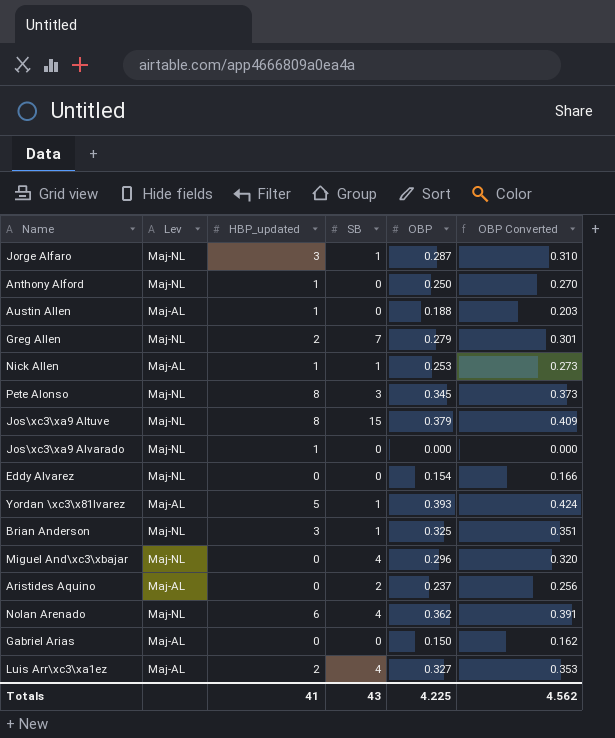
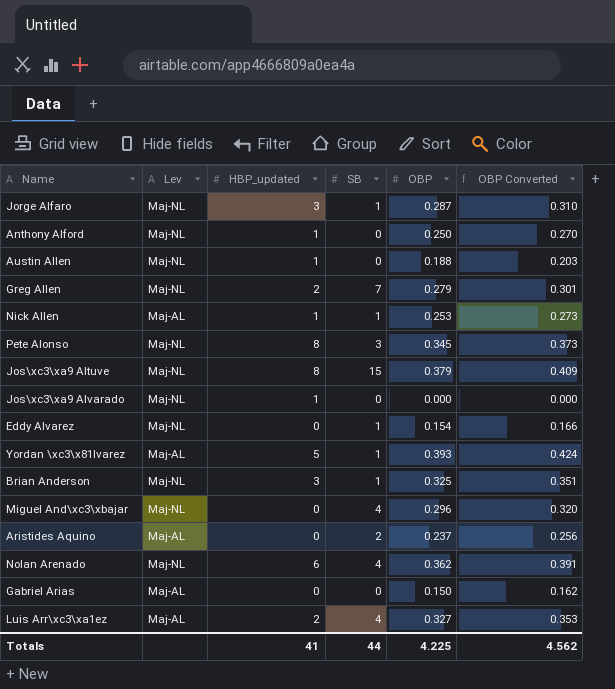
Austin Allen | Lev: Maj-AL -> Maj-NL
Eddy Alvarez | SB: 0 -> 1
Totals | SB: 43 -> 44

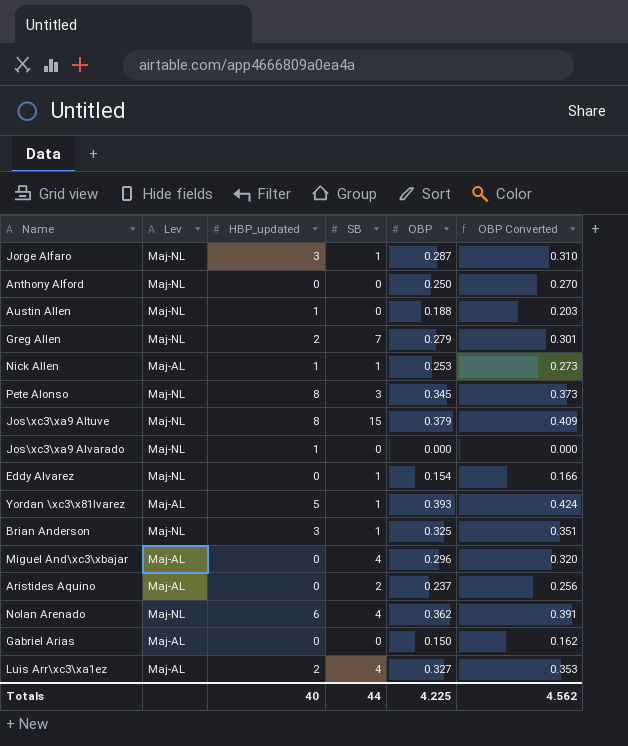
Anthony Alford | HBP_updated: 1 -> 0
Miguel And\xc3\xbajar | Lev: Maj-NL -> Maj-AL
Totals | HBP_updated: 41 -> 40

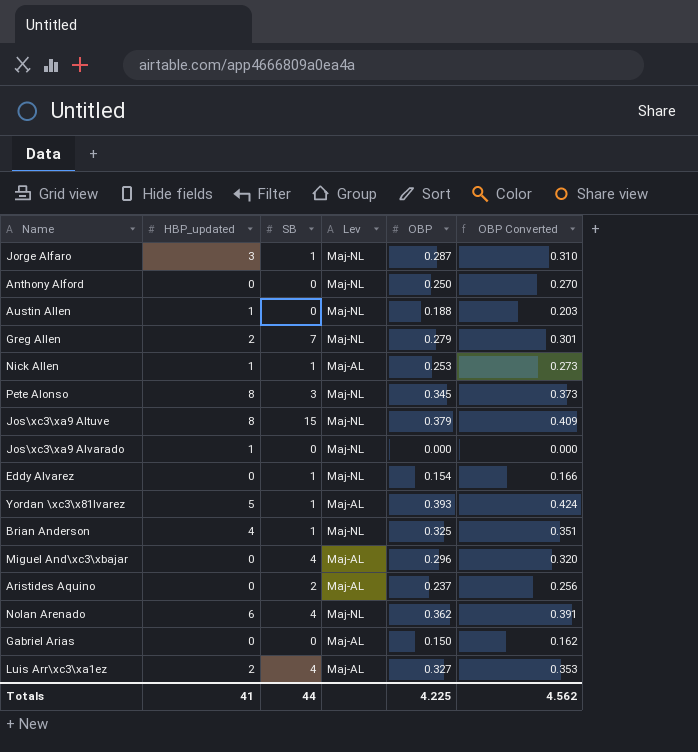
column Lev | position: 2 -> 4
Brian Anderson | HBP_updated: 3 -> 4
Totals | HBP_updated: 40 -> 41

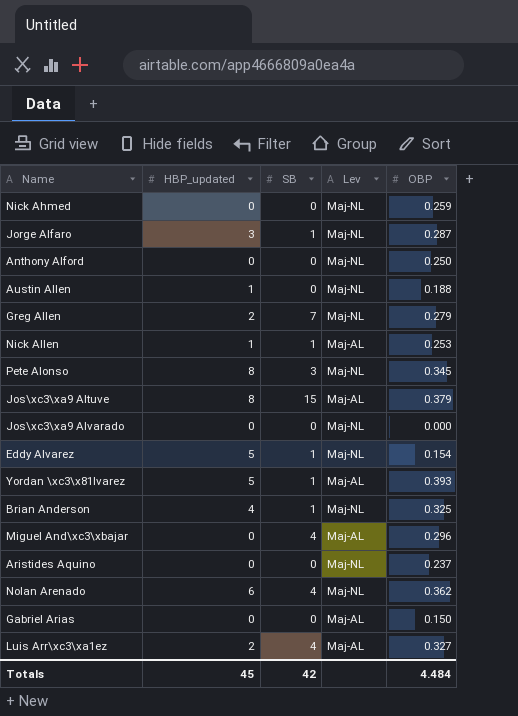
column OBP Converted | formula: [OBP] * 1.08 -> none
row Nick Ahmed: none -> 0 | 0 | Maj-NL | 0.259
Jos\xc3\xa9 Altuve | Lev: Maj-NL -> Maj-AL
Jos\xc3\xa9 Alvarado | HBP_updated: 1 -> 0
Eddy Alvarez | HBP_updated: 0 -> 5
Aristides Aquino | SB: 2 -> 0
Aristides Aquino | Lev: Maj-AL -> Maj-NL
Totals | HBP_updated: 41 -> 45
Totals | SB: 44 -> 42
Totals | OBP: 4.225 -> 4.484

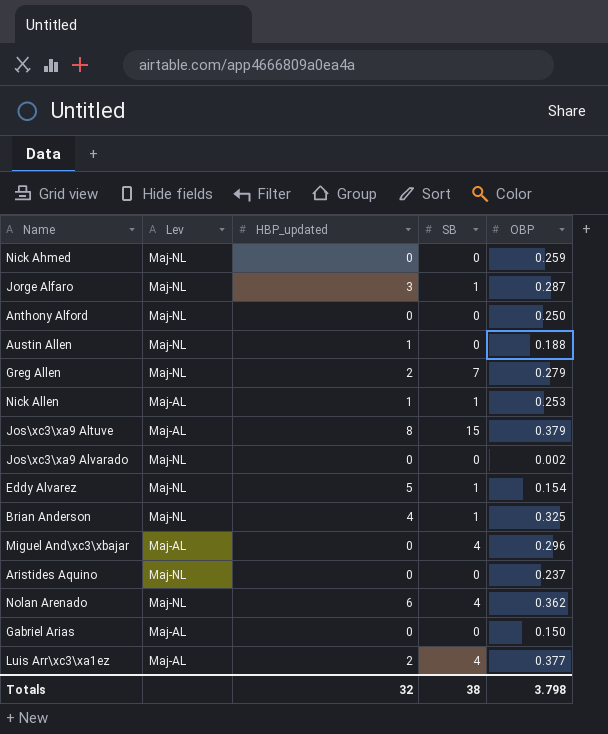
column Lev | position: 4 -> 2
row Pete Alonso: 8 | 3 | Maj-NL | 0.345 -> none
row Yordan \xc3\x81lvarez: 5 | 1 | Maj-AL | 0.393 -> none
Jos\xc3\xa9 Alvarado | OBP: 0.000 -> 0.002
Luis Arr\xc3\xa1ez | OBP: 0.327 -> 0.377
Totals | HBP_updated: 45 -> 32
Totals | SB: 42 -> 38
Totals | OBP: 4.484 -> 3.798

